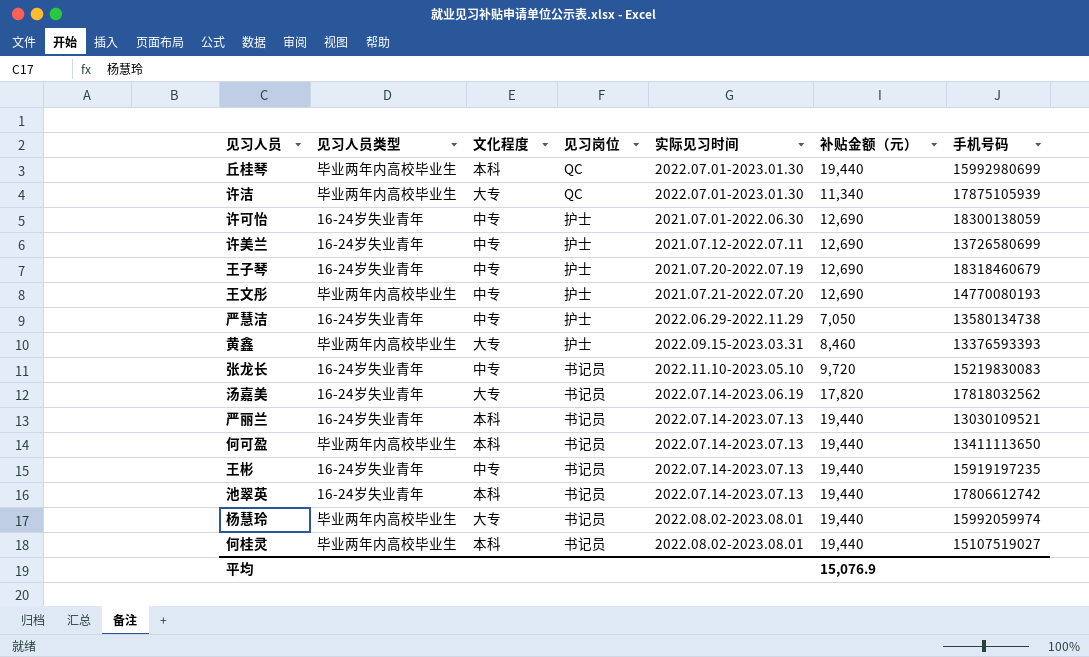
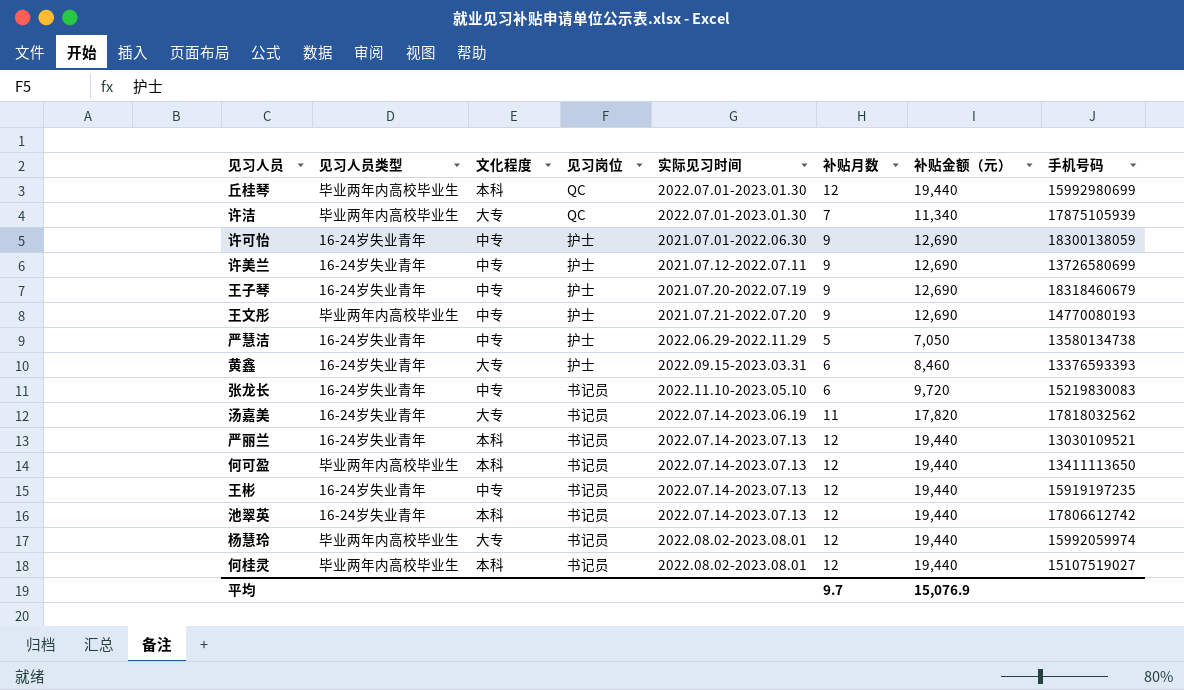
column 补贴月数 | position: none -> 6
黄鑫 | 见习人员类型: 毕业两年内高校毕业生 -> 16-24岁失业青年

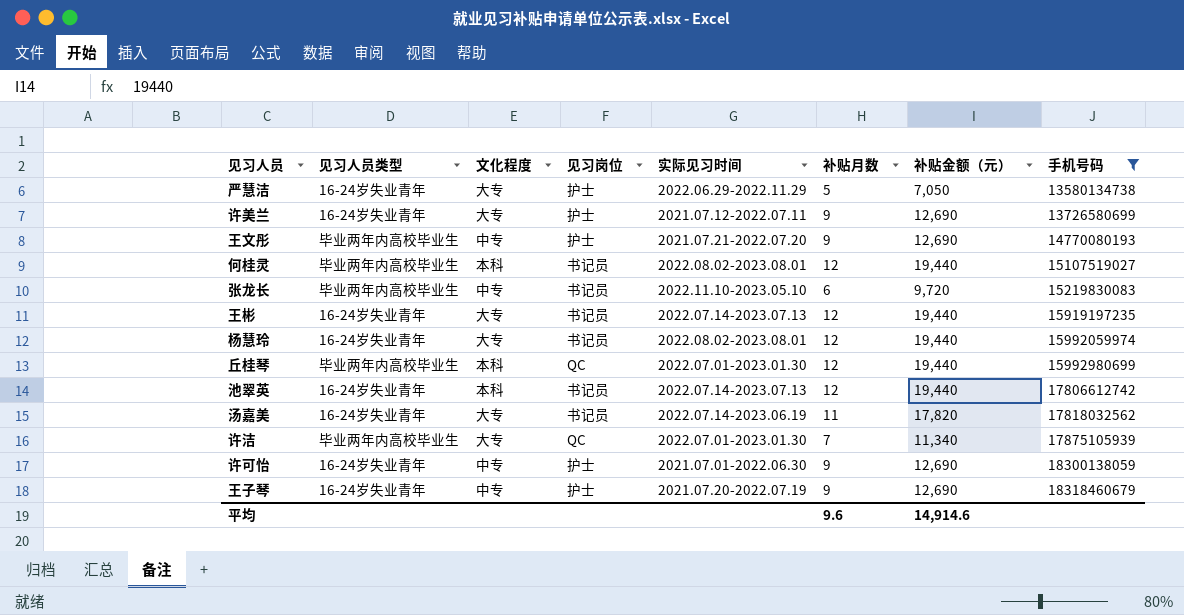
filter: none -> 手机号码 >= 13580134738
row order: none -> 手机号码 ascending
严慧洁 | 文化程度: 中专 -> 大专
许美兰 | 文化程度: 中专 -> 大专
张龙长 | 见习人员类型: 16-24岁失业青年 -> 毕业两年内高校毕业生
王彬 | 文化程度: 中专 -> 大专
杨慧玲 | 见习人员类型: 毕业两年内高校毕业生 -> 16-24岁失业青年
平均 | 补贴月数: 9.7 -> 9.6
平均 | 补贴金额（元）: 15,076.9 -> 14,914.6

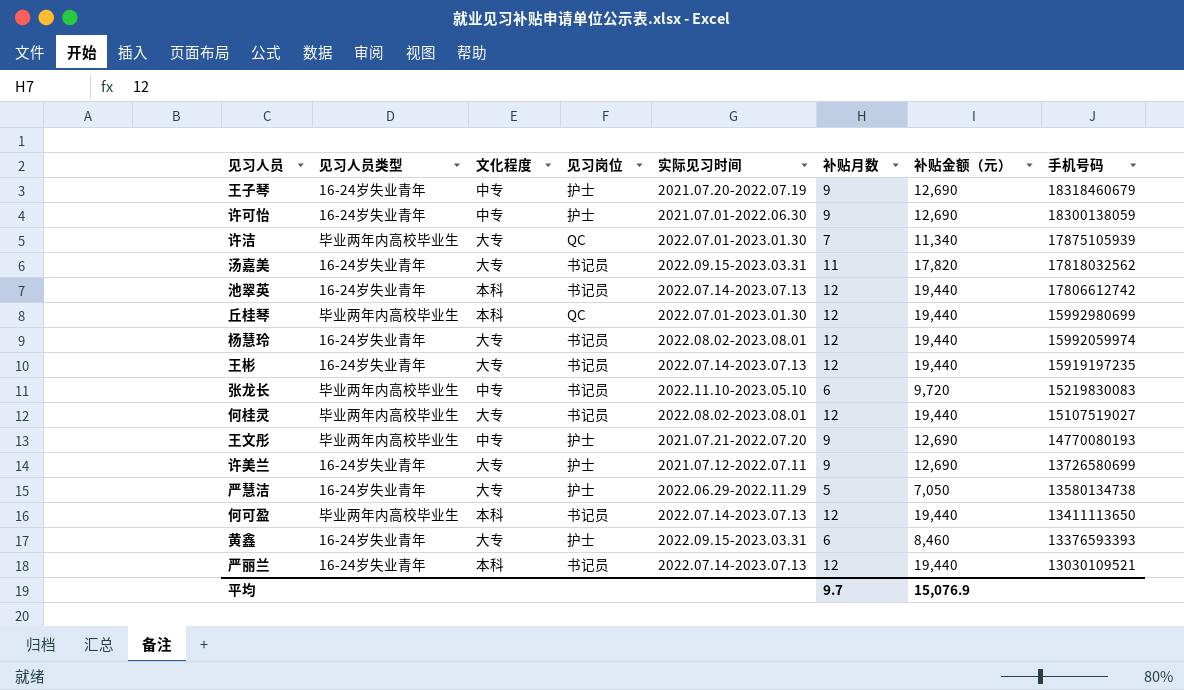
filter: 手机号码 >= 13580134738 -> none
row order: 手机号码 ascending -> 手机号码 descending
汤嘉美 | 实际见习时间: 2022.07.14-2023.06.19 -> 2022.09.15-2023.03.31
何桂灵 | 文化程度: 本科 -> 大专
平均 | 补贴月数: 9.6 -> 9.7
平均 | 补贴金额（元）: 14,914.6 -> 15,076.9

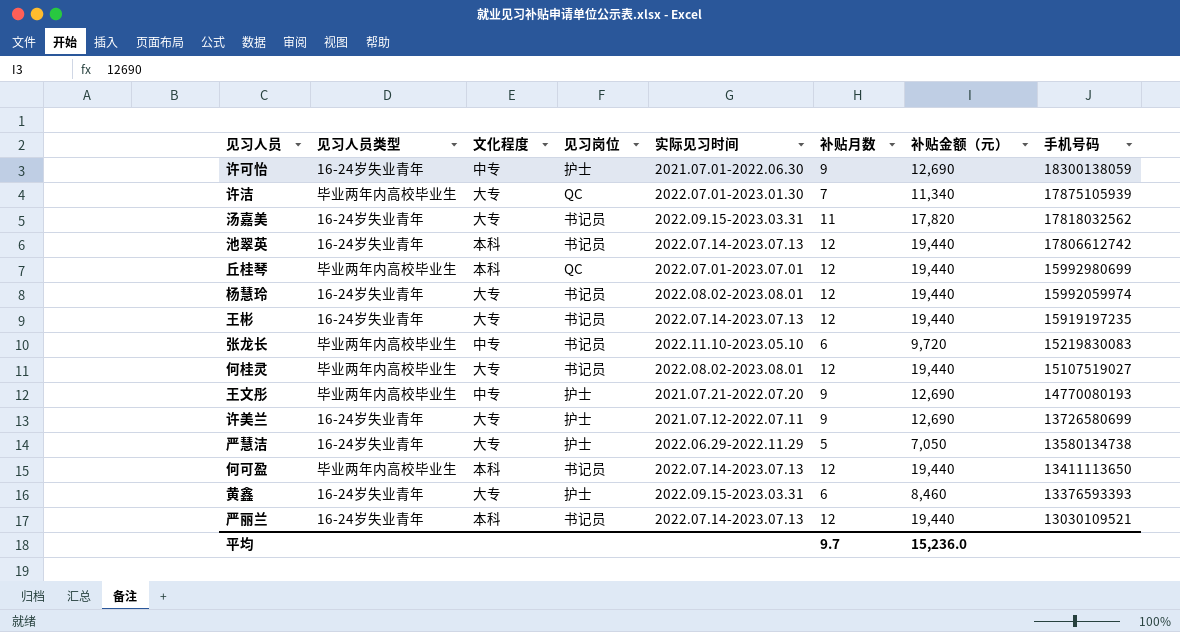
row 王子琴: 16-24岁失业青年 | 中专 | 护士 | 2021.07.20-2022.07.19 | 9 | 12,690 | 18318460679 -> none
丘桂琴 | 实际见习时间: 2022.07.01-2023.01.30 -> 2022.07.01-2023.07.01
平均 | 补贴金额（元）: 15,076.9 -> 15,236.0

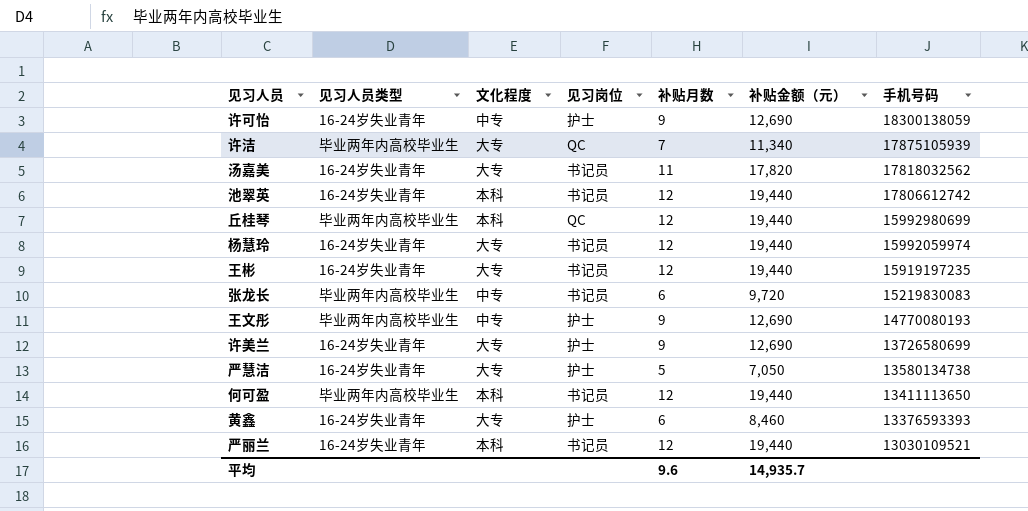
column 实际见习时间 | position: 5 -> none
row 何桂灵: 毕业两年内高校毕业生 | 大专 | 书记员 | 2022.08.02-2023.08.01 | 12 | 19,440 | 15107519027 -> none
平均 | 补贴月数: 9.7 -> 9.6
平均 | 补贴金额（元）: 15,236.0 -> 14,935.7

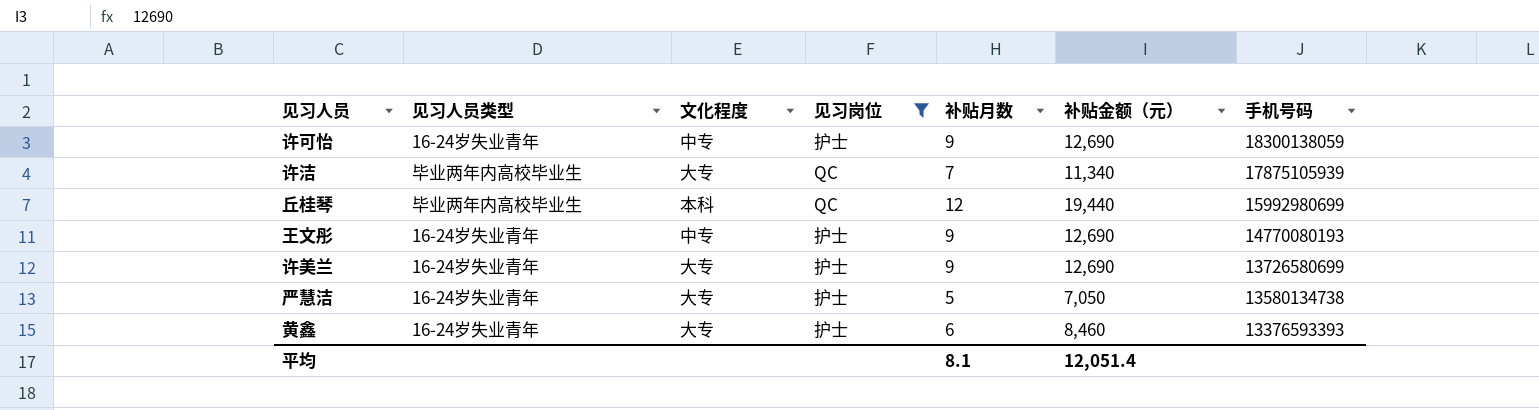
filter: none -> 见习岗位 != 书记员
王文彤 | 见习人员类型: 毕业两年内高校毕业生 -> 16-24岁失业青年
平均 | 补贴月数: 9.6 -> 8.1
平均 | 补贴金额（元）: 14,935.7 -> 12,051.4

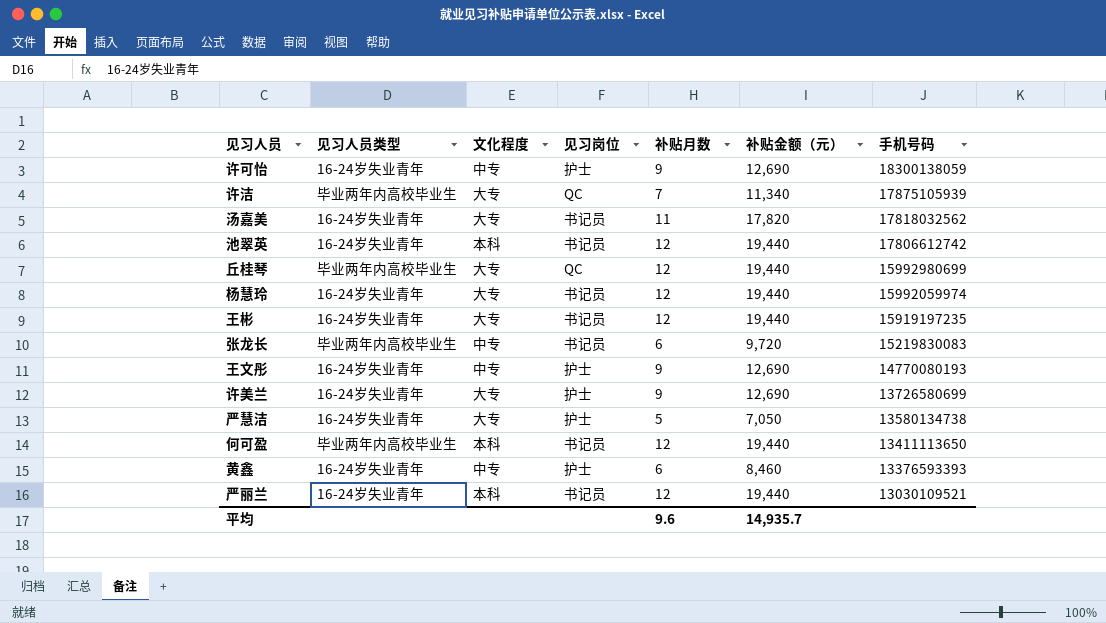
filter: 见习岗位 != 书记员 -> none
丘桂琴 | 文化程度: 本科 -> 大专
黄鑫 | 文化程度: 大专 -> 中专
平均 | 补贴月数: 8.1 -> 9.6
平均 | 补贴金额（元）: 12,051.4 -> 14,935.7

